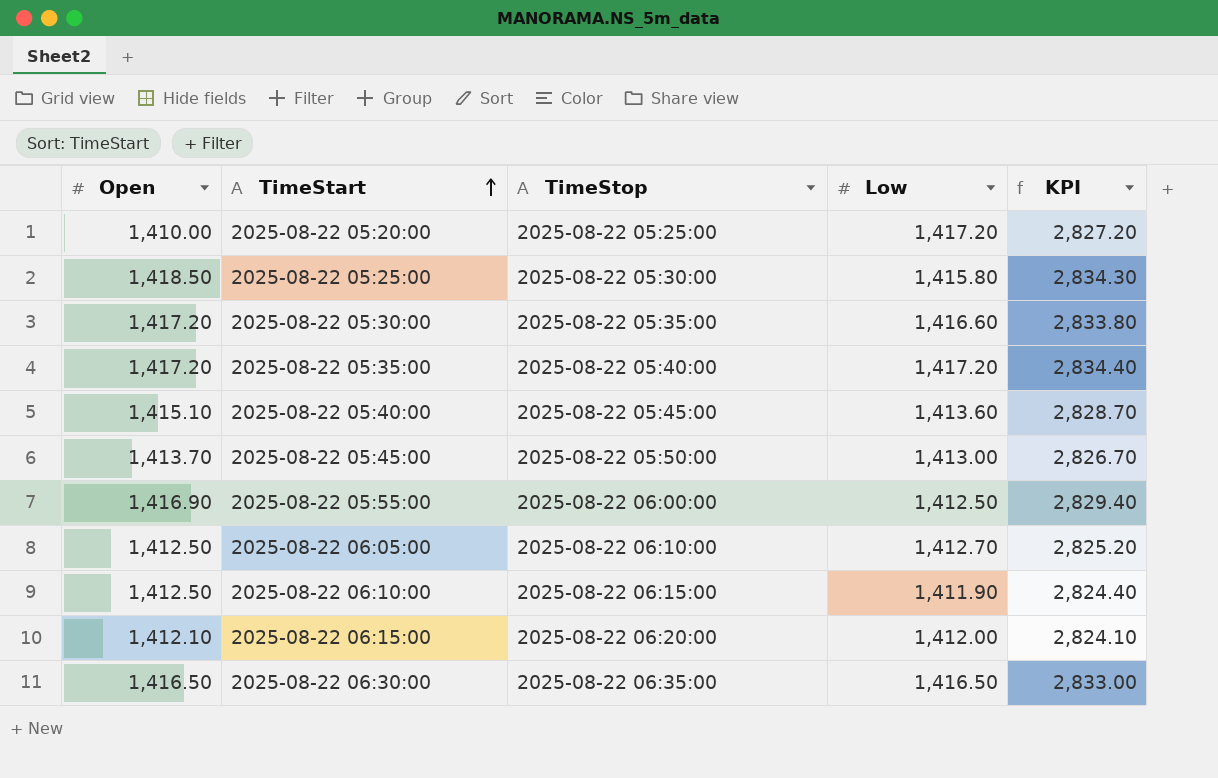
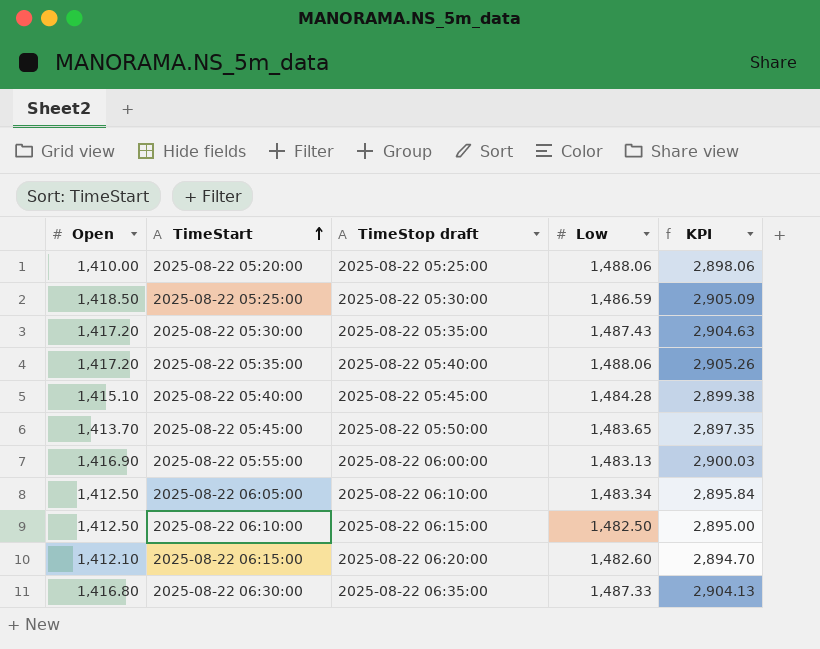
column name: TimeStop -> TimeStop draft
2025-08-22 05:20:00 | Low: 1,417.20 -> 1,488.06
2025-08-22 05:20:00 | KPI: 2,827.20 -> 2,898.06
2025-08-22 05:25:00 | Low: 1,415.80 -> 1,486.59
2025-08-22 05:25:00 | KPI: 2,834.30 -> 2,905.09
2025-08-22 05:30:00 | Low: 1,416.60 -> 1,487.43
2025-08-22 05:30:00 | KPI: 2,833.80 -> 2,904.63
2025-08-22 05:35:00 | Low: 1,417.20 -> 1,488.06
2025-08-22 05:35:00 | KPI: 2,834.40 -> 2,905.26
2025-08-22 05:40:00 | Low: 1,413.60 -> 1,484.28
2025-08-22 05:40:00 | KPI: 2,828.70 -> 2,899.38
2025-08-22 05:45:00 | Low: 1,413.00 -> 1,483.65
2025-08-22 05:45:00 | KPI: 2,826.70 -> 2,897.35
2025-08-22 05:55:00 | Low: 1,412.50 -> 1,483.13
2025-08-22 05:55:00 | KPI: 2,829.40 -> 2,900.03
2025-08-22 06:05:00 | Low: 1,412.70 -> 1,483.34
2025-08-22 06:05:00 | KPI: 2,825.20 -> 2,895.84
2025-08-22 06:10:00 | Low: 1,411.90 -> 1,482.50
2025-08-22 06:10:00 | KPI: 2,824.40 -> 2,895.00
2025-08-22 06:15:00 | Low: 1,412.00 -> 1,482.60
2025-08-22 06:15:00 | KPI: 2,824.10 -> 2,894.70
2025-08-22 06:30:00 | Open: 1,416.50 -> 1,416.80
2025-08-22 06:30:00 | Low: 1,416.50 -> 1,487.33
2025-08-22 06:30:00 | KPI: 2,833.00 -> 2,904.13

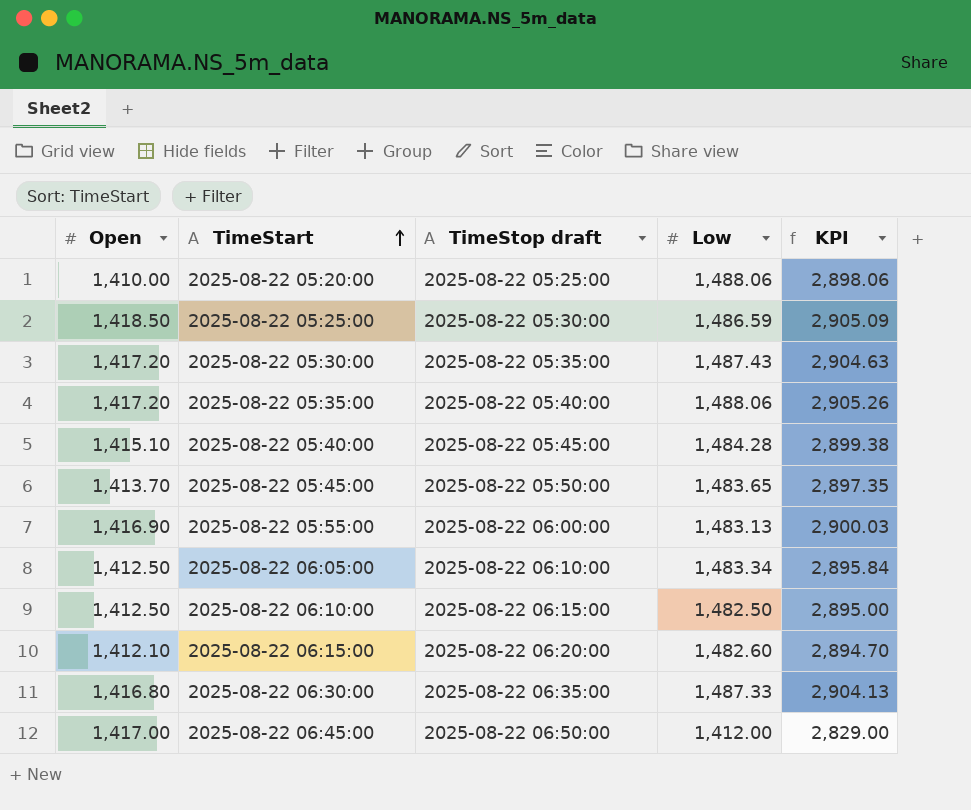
row 2025-08-22 06:45:00: none -> 1,417.00 | 2025-08-22 06:50:00 | 1,412.00 | 2,829.00

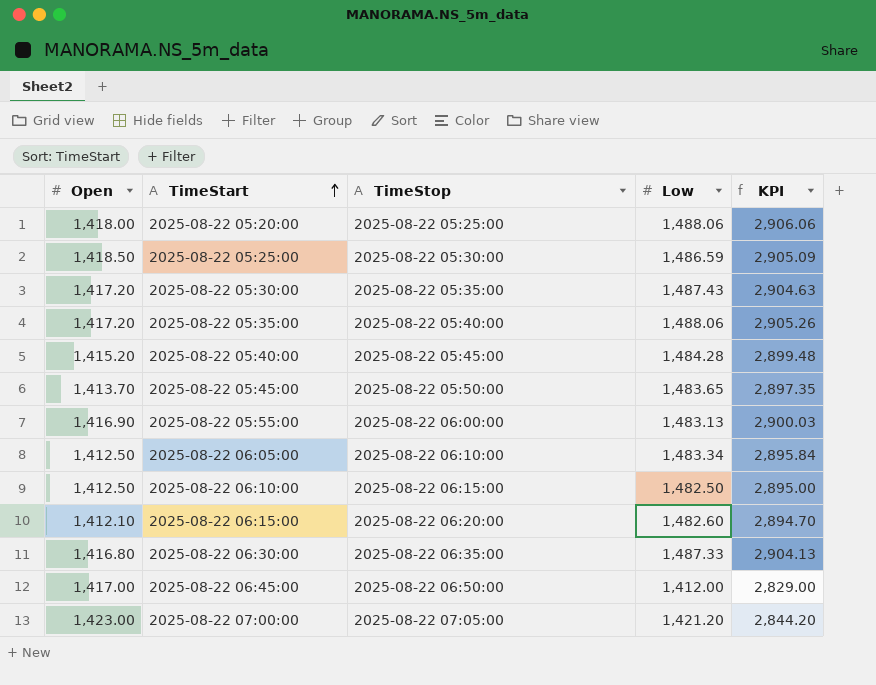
column name: TimeStop draft -> TimeStop
2025-08-22 05:20:00 | Open: 1,410.00 -> 1,418.00
2025-08-22 05:20:00 | KPI: 2,898.06 -> 2,906.06
2025-08-22 05:40:00 | Open: 1,415.10 -> 1,415.20
2025-08-22 05:40:00 | KPI: 2,899.38 -> 2,899.48
row 2025-08-22 07:00:00: none -> 1,423.00 | 2025-08-22 07:05:00 | 1,421.20 | 2,844.20

